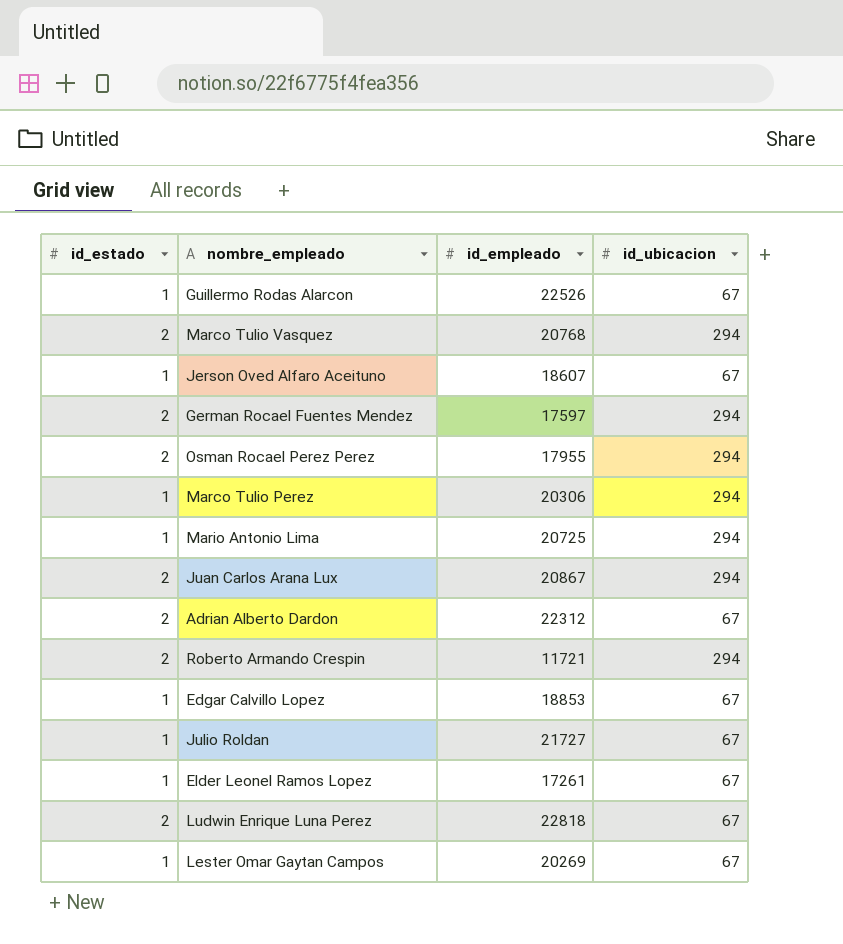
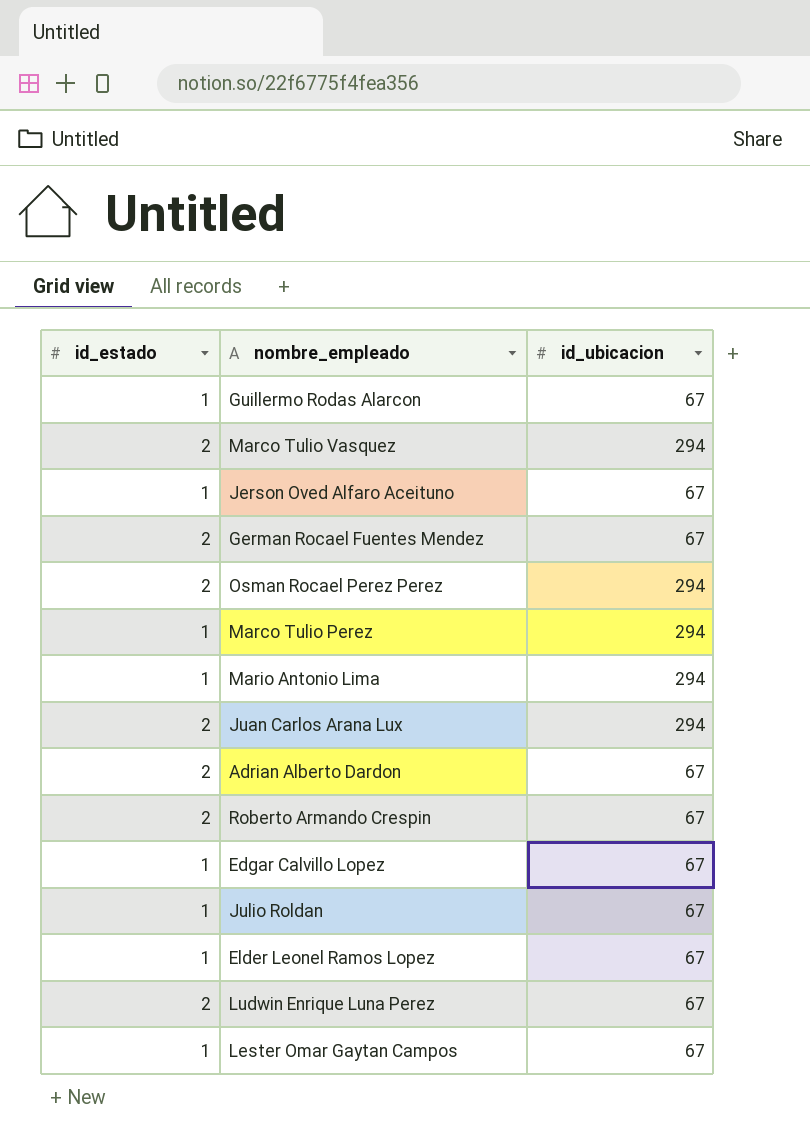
column id_empleado | position: 3 -> none
German Rocael Fuentes Mendez | id_ubicacion: 294 -> 67
Roberto Armando Crespin | id_ubicacion: 294 -> 67

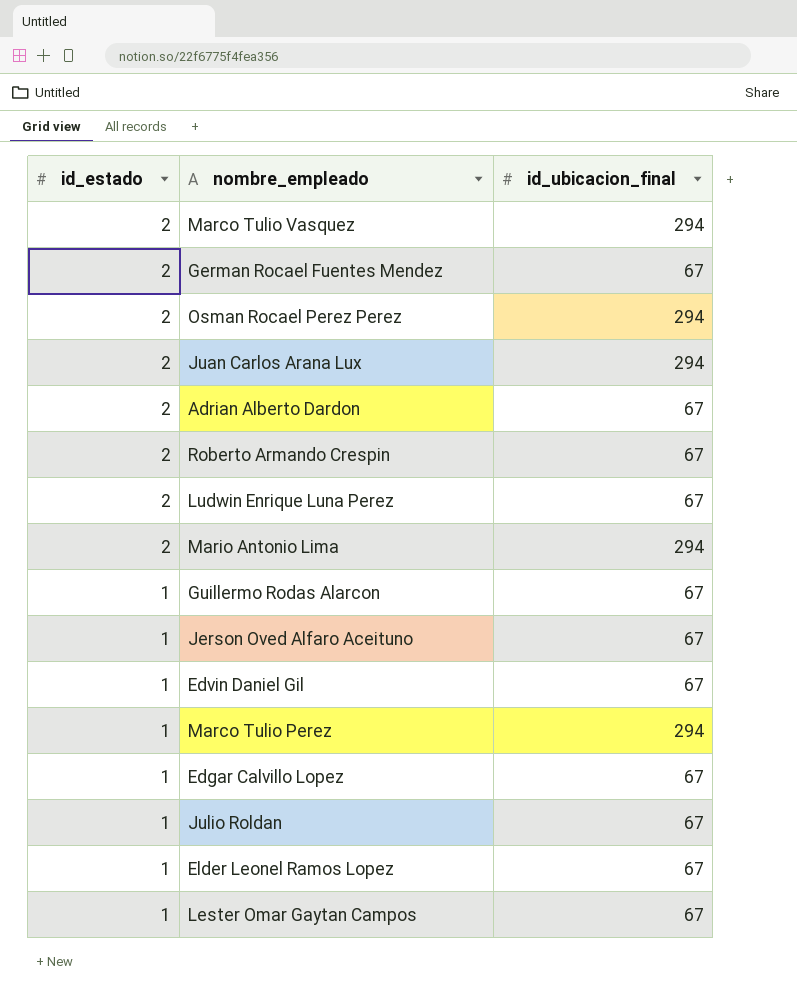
row order: none -> id_estado descending
column name: id_ubicacion -> id_ubicacion_final
Mario Antonio Lima | id_estado: 1 -> 2
row Edvin Daniel Gil: none -> 1 | 67

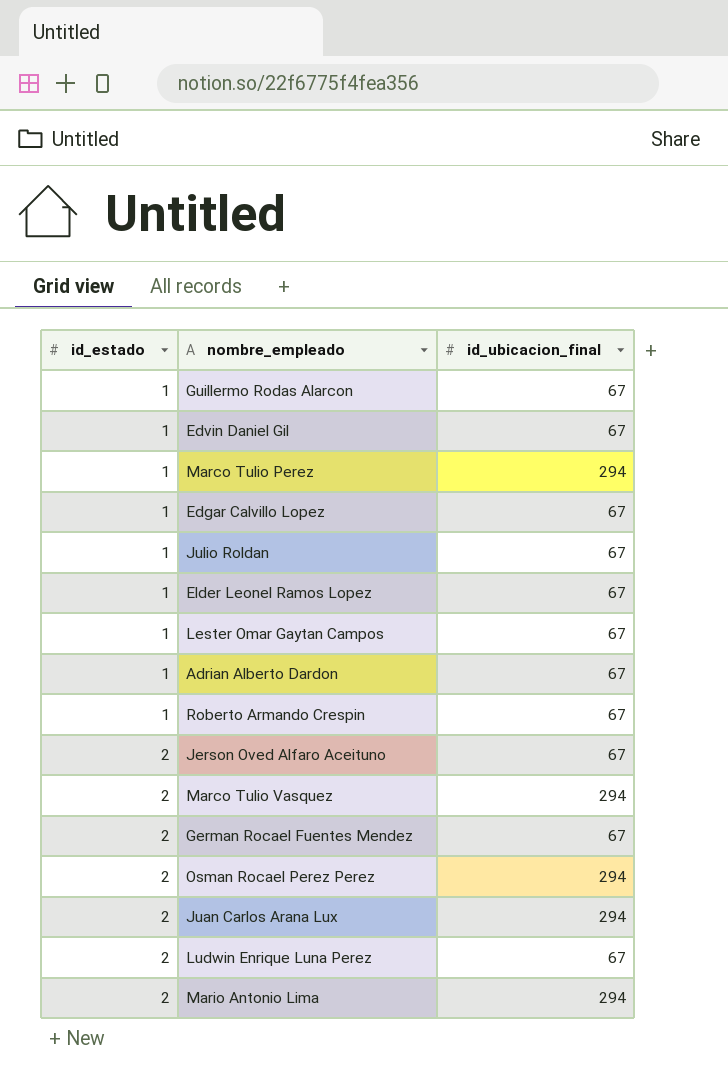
row order: id_estado descending -> id_estado ascending
Adrian Alberto Dardon | id_estado: 2 -> 1
Roberto Armando Crespin | id_estado: 2 -> 1
Jerson Oved Alfaro Aceituno | id_estado: 1 -> 2

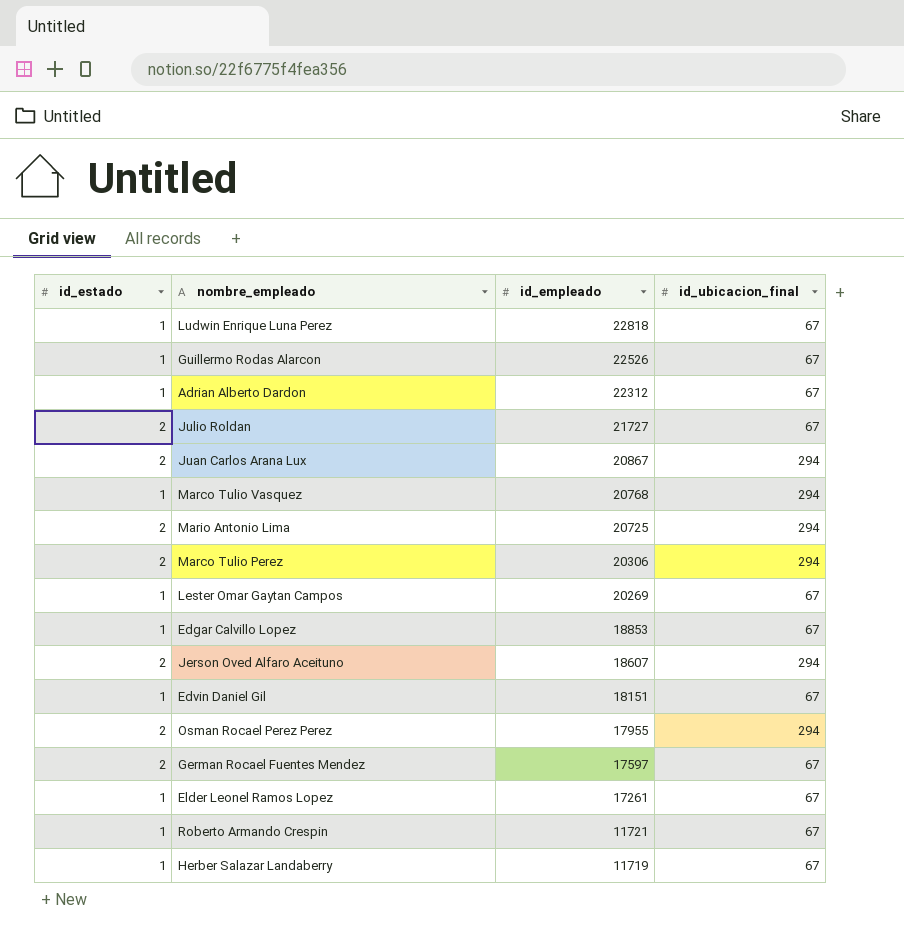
row order: id_estado ascending -> id_empleado descending
column id_empleado | position: none -> 3
Ludwin Enrique Luna Perez | id_estado: 2 -> 1
Julio Roldan | id_estado: 1 -> 2
Marco Tulio Vasquez | id_estado: 2 -> 1
Marco Tulio Perez | id_estado: 1 -> 2
Jerson Oved Alfaro Aceituno | id_ubicacion_final: 67 -> 294
row Herber Salazar Landaberry: none -> 1 | 11719 | 67

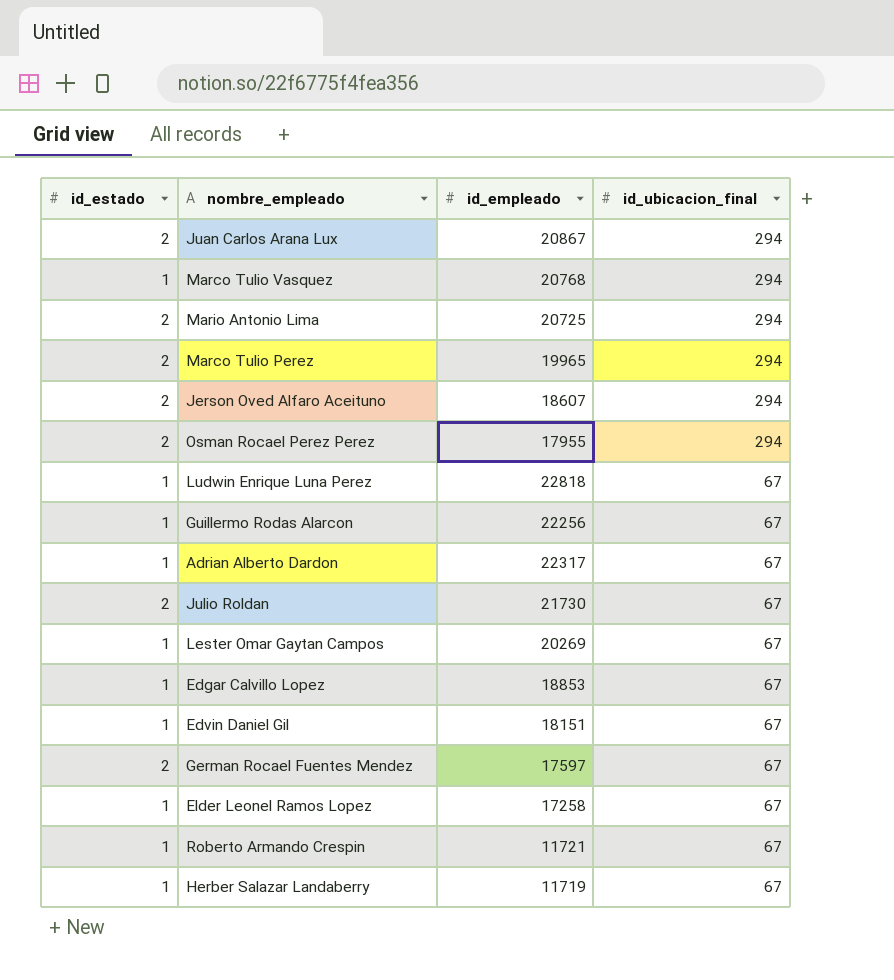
row order: id_empleado descending -> id_ubicacion_final descending
Marco Tulio Perez | id_empleado: 20306 -> 19965
Guillermo Rodas Alarcon | id_empleado: 22526 -> 22256
Adrian Alberto Dardon | id_empleado: 22312 -> 22317
Julio Roldan | id_empleado: 21727 -> 21730
Elder Leonel Ramos Lopez | id_empleado: 17261 -> 17258

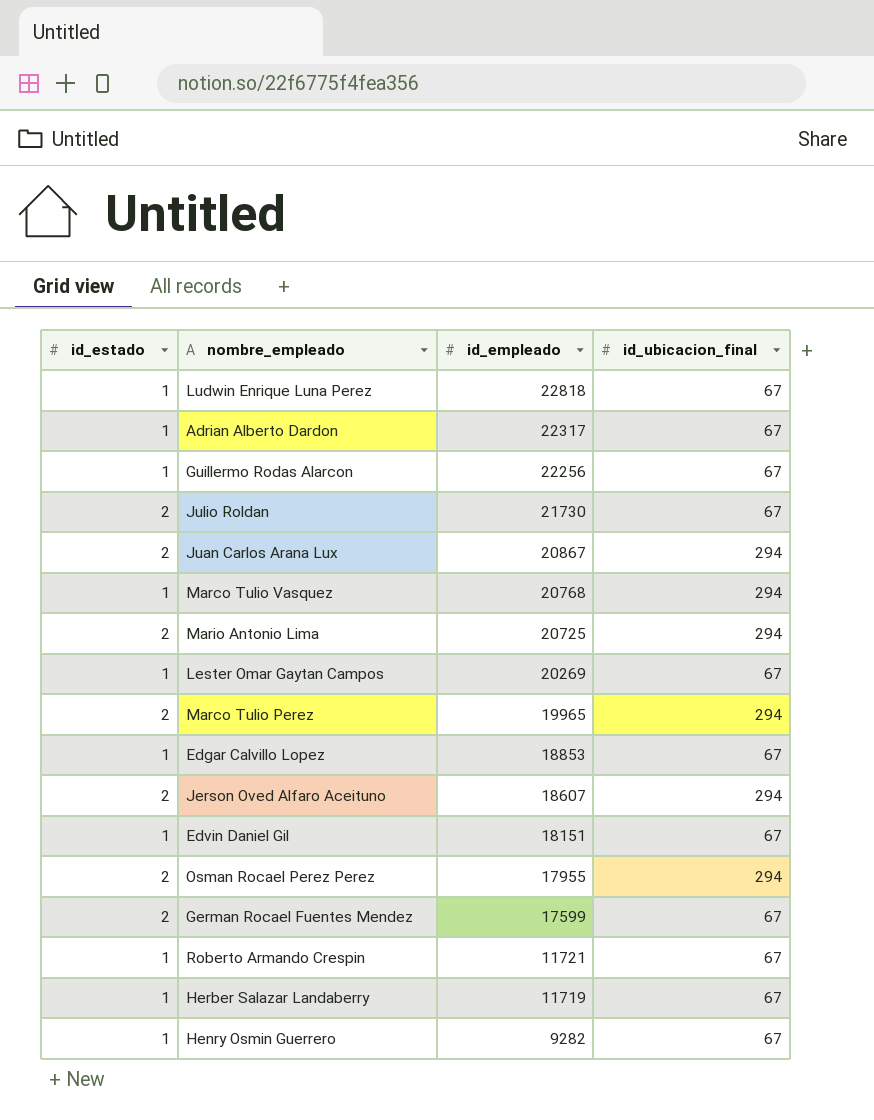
row order: id_ubicacion_final descending -> id_empleado descending
row Elder Leonel Ramos Lopez: 1 | 17258 | 67 -> none
German Rocael Fuentes Mendez | id_empleado: 17597 -> 17599
row Henry Osmin Guerrero: none -> 1 | 9282 | 67

